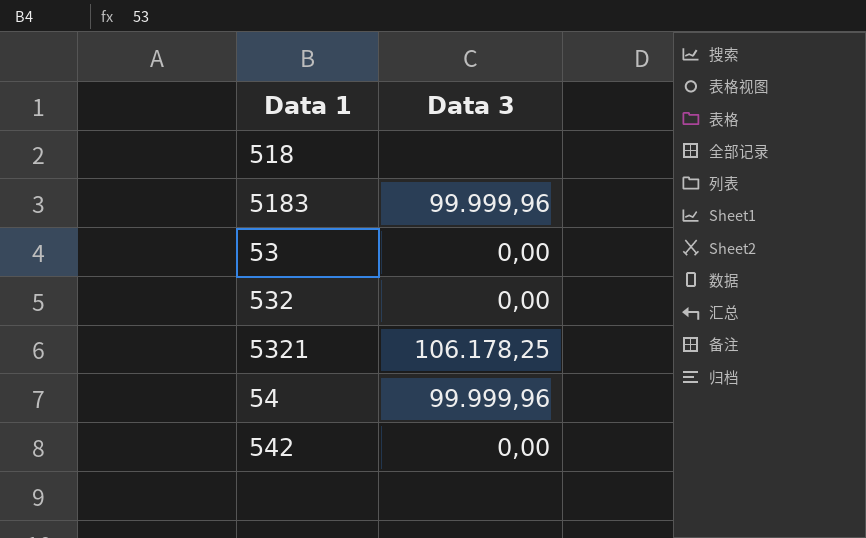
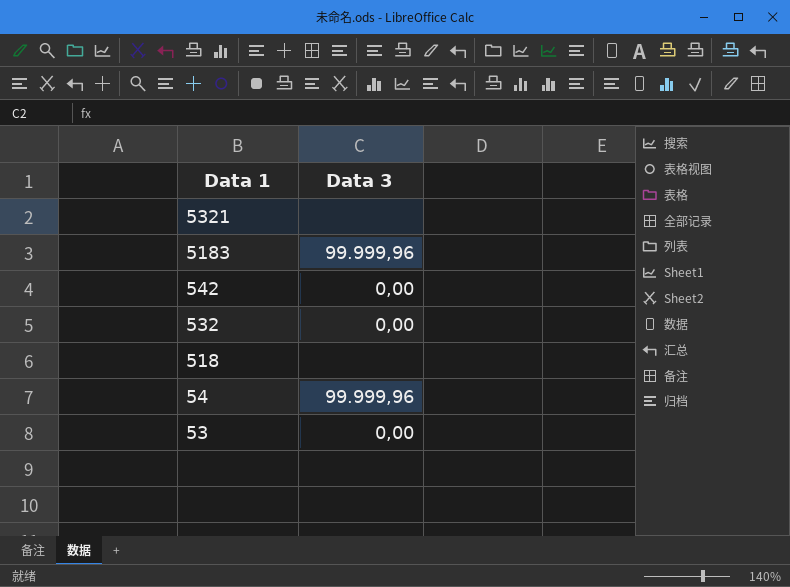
row order: none -> Data 1 descending
5321 | Data 3: 106.178,25 -> none

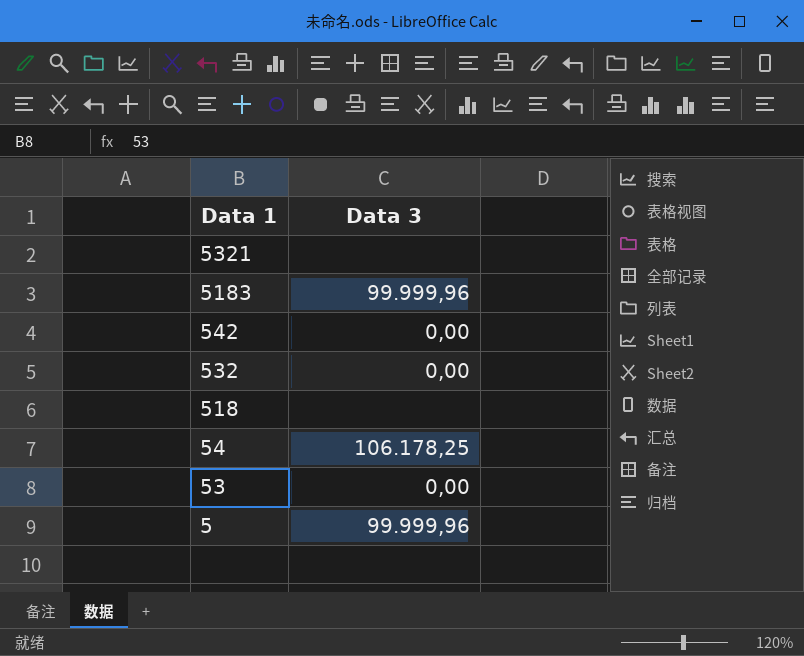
54 | Data 3: 99.999,96 -> 106.178,25
row 5: none -> 99.999,96

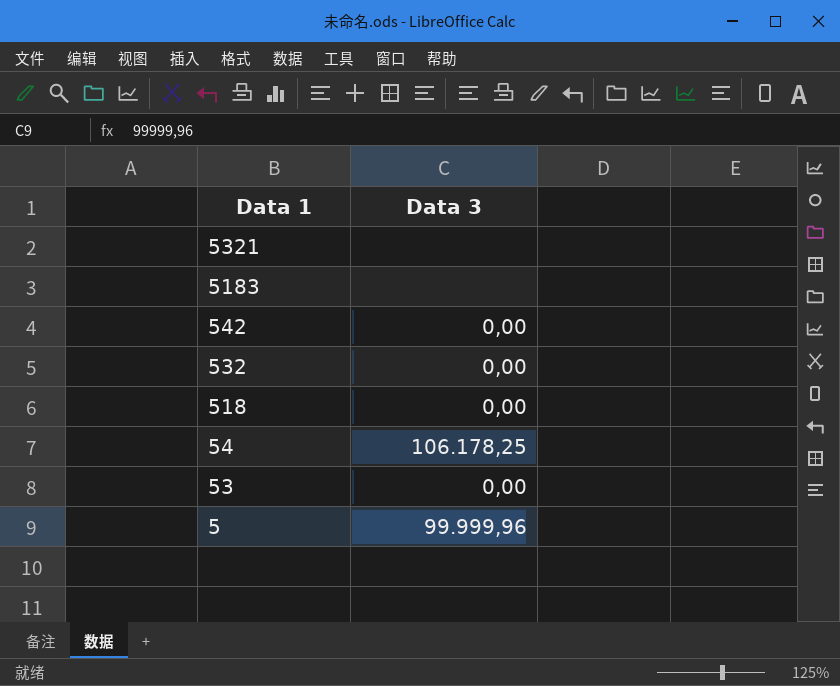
5183 | Data 3: 99.999,96 -> none
518 | Data 3: none -> 0,00

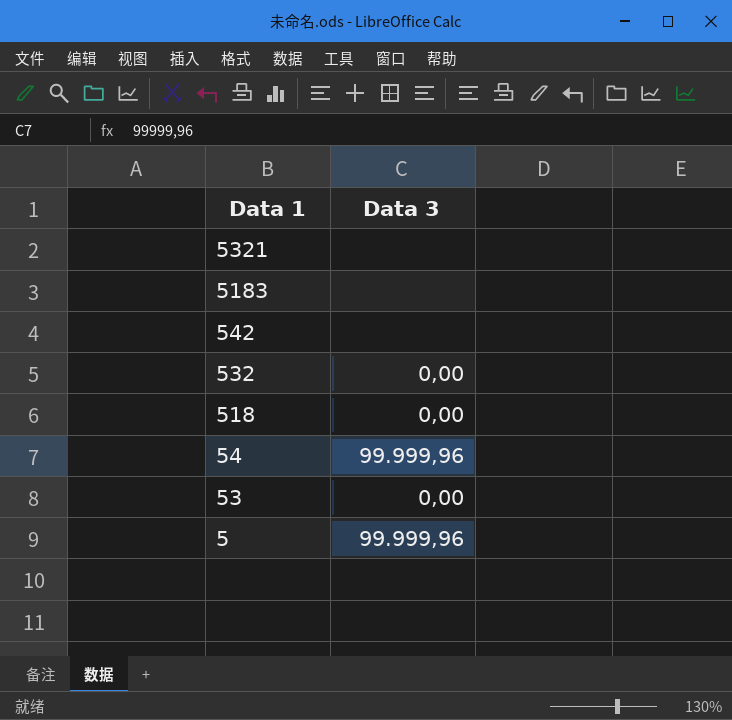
542 | Data 3: 0,00 -> none
54 | Data 3: 106.178,25 -> 99.999,96

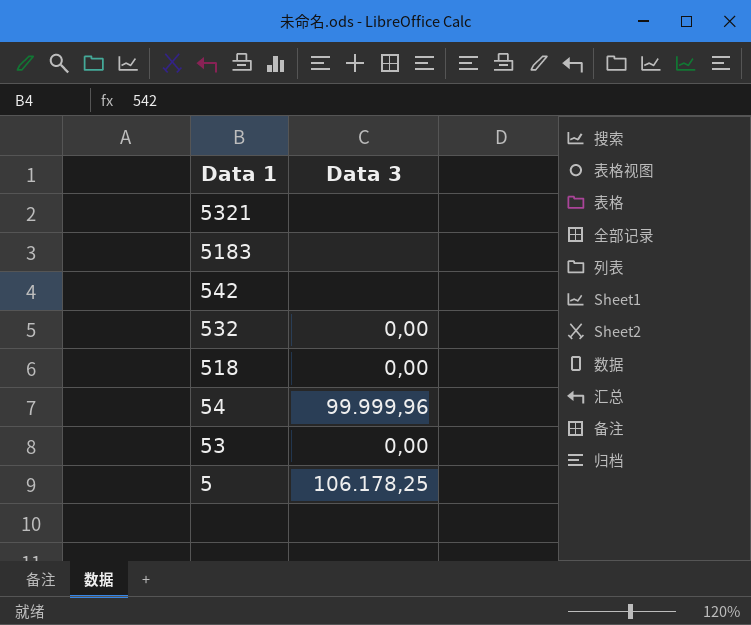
5 | Data 3: 99.999,96 -> 106.178,25

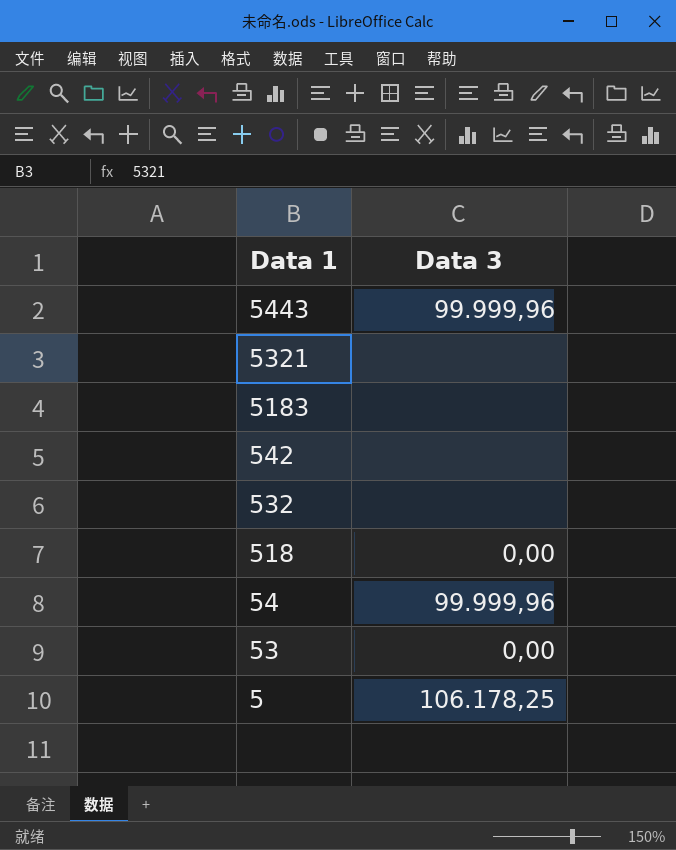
row 5443: none -> 99.999,96
532 | Data 3: 0,00 -> none

